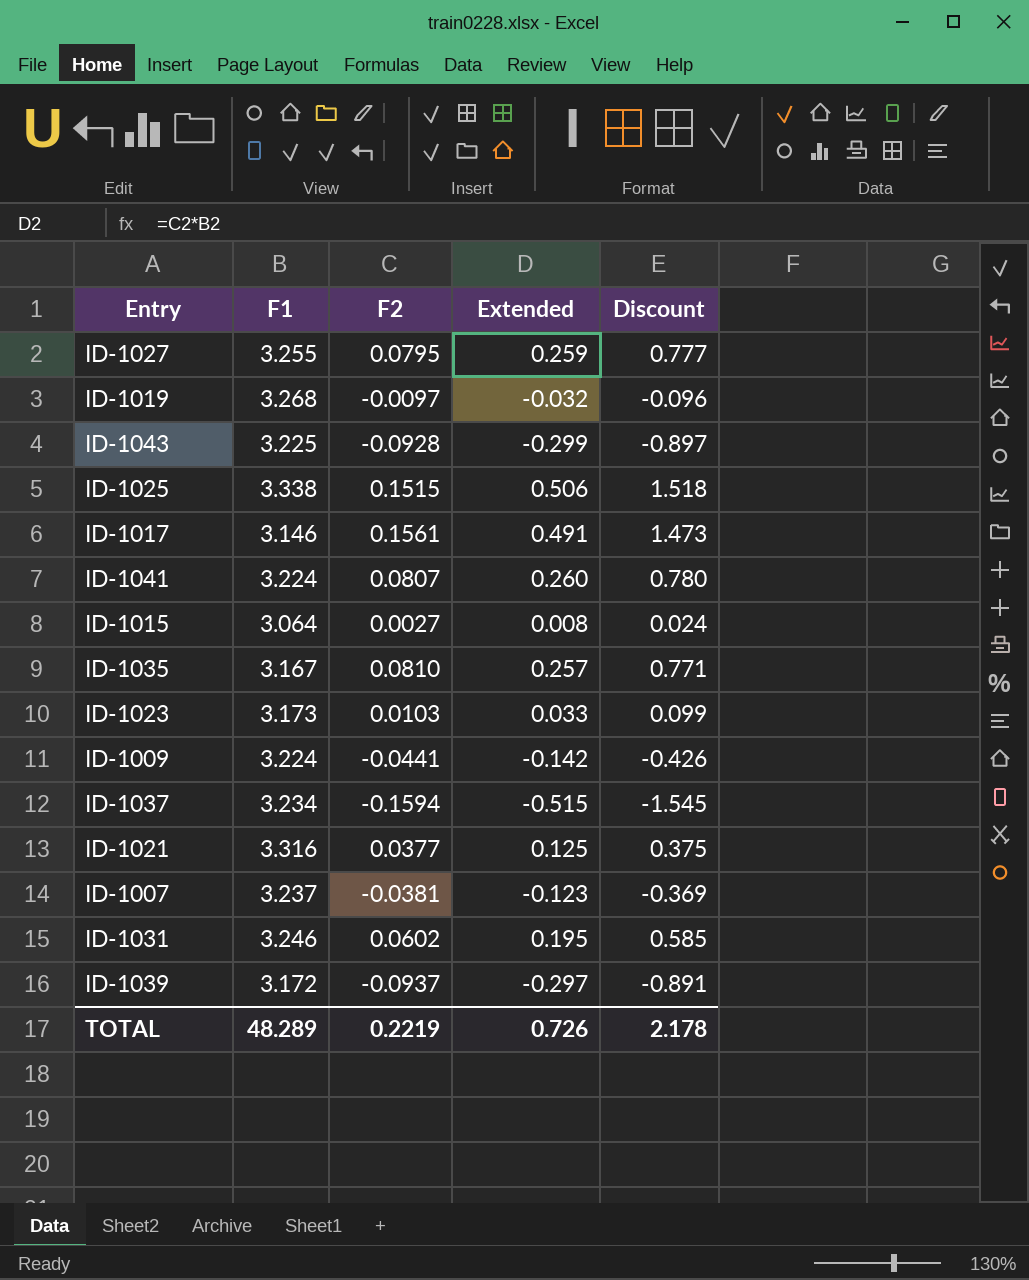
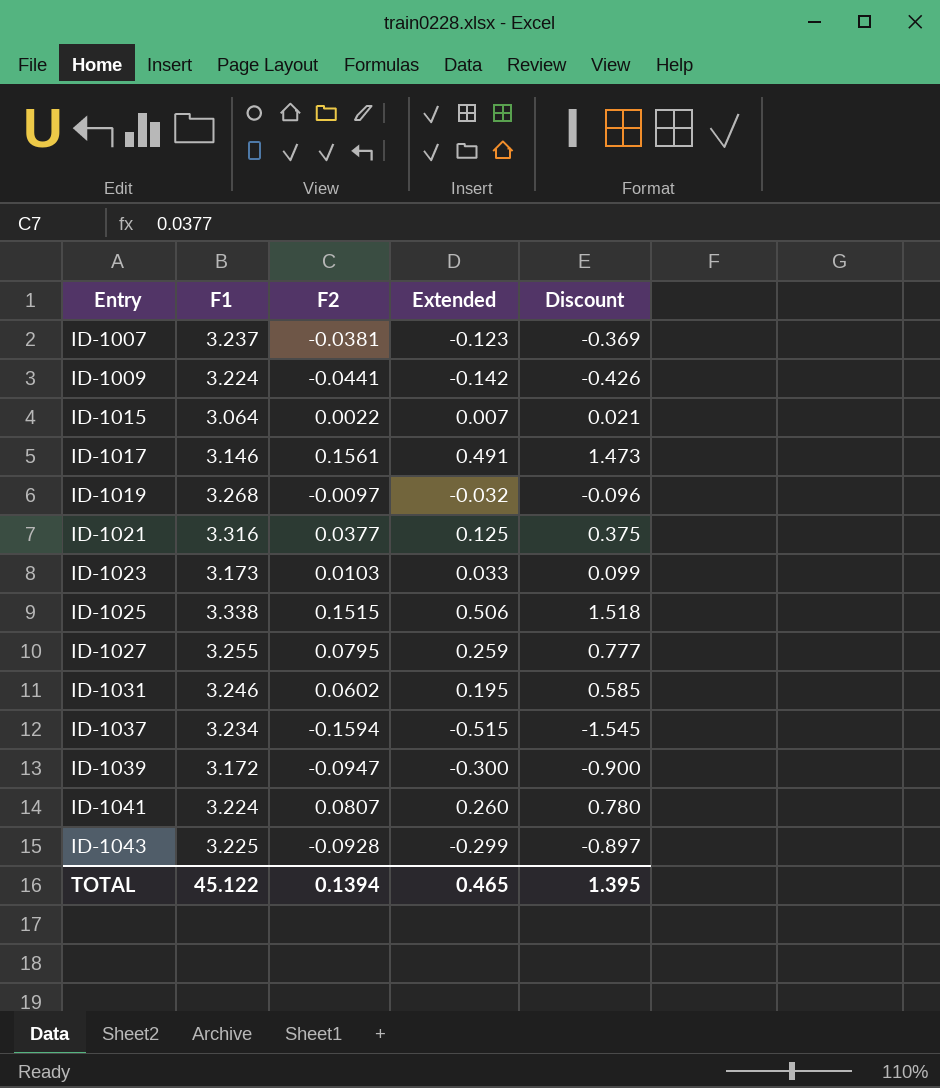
row order: none -> Entry ascending
row ID-1035: 3.167 | 0.0810 | 0.257 | 0.771 -> none
ID-1015 | F2: 0.0027 -> 0.0022
ID-1015 | Extended: 0.008 -> 0.007
ID-1015 | Discount: 0.024 -> 0.021
ID-1039 | F2: -0.0937 -> -0.0947
ID-1039 | Extended: -0.297 -> -0.300
ID-1039 | Discount: -0.891 -> -0.900
TOTAL | F1: 48.289 -> 45.122
TOTAL | F2: 0.2219 -> 0.1394
TOTAL | Extended: 0.726 -> 0.465
TOTAL | Discount: 2.178 -> 1.395

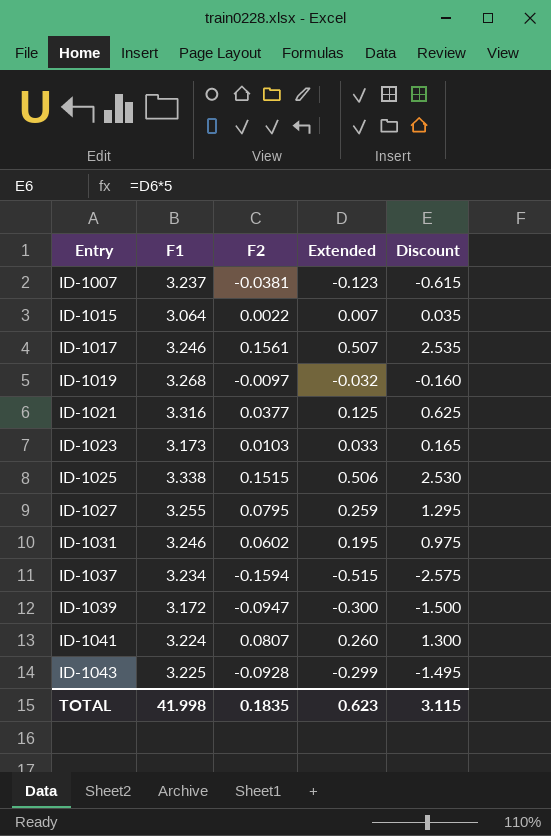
column Discount | formula: [Extended] * 3 -> [Extended] * 5
row ID-1009: 3.224 | -0.0441 | -0.142 | -0.426 -> none
ID-1017 | F1: 3.146 -> 3.246
ID-1017 | Extended: 0.491 -> 0.507
TOTAL | F1: 45.122 -> 41.998
TOTAL | F2: 0.1394 -> 0.1835
TOTAL | Extended: 0.465 -> 0.623
TOTAL | Discount: 1.395 -> 3.115

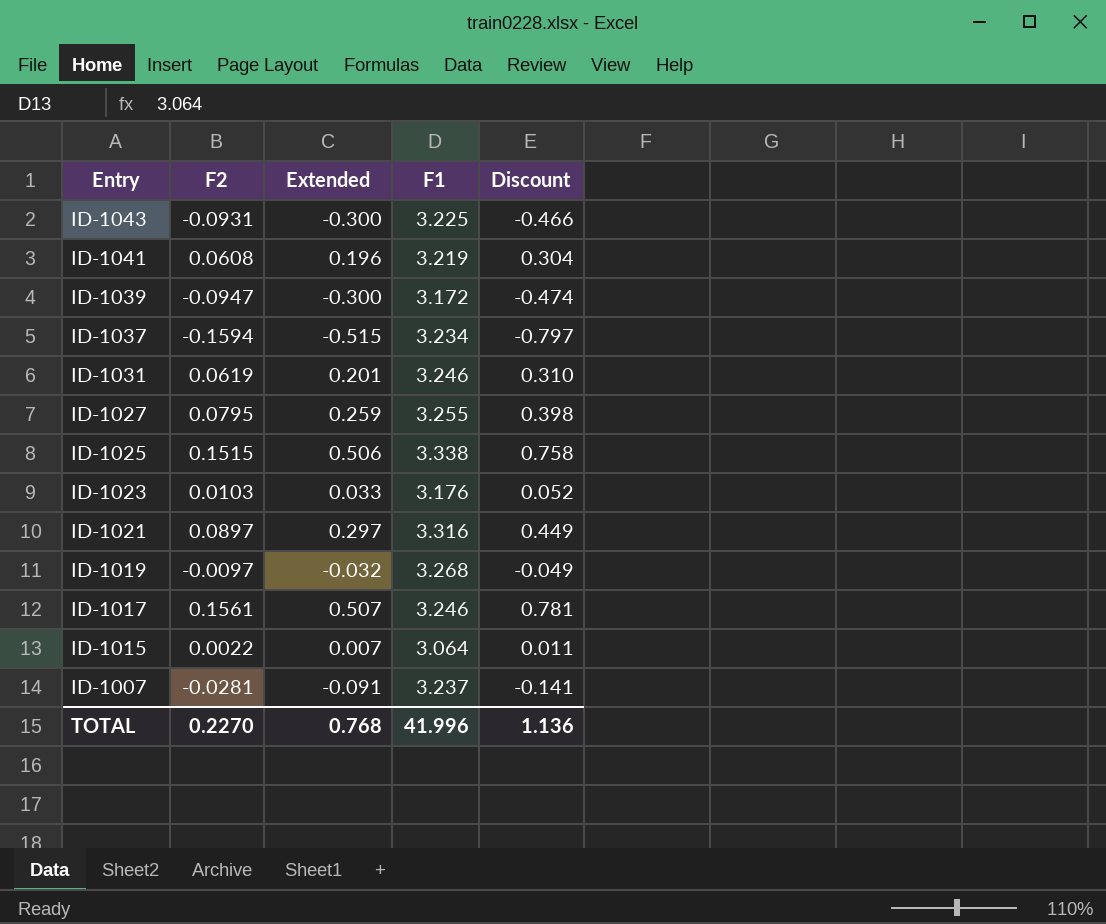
row order: Entry ascending -> Entry descending
column F1 | position: 2 -> 4
column Discount | formula: [Extended] * 5 -> [F2] * 5
ID-1043 | F2: -0.0928 -> -0.0931
ID-1043 | Extended: -0.299 -> -0.300
ID-1041 | F2: 0.0807 -> 0.0608
ID-1041 | Extended: 0.260 -> 0.196
ID-1041 | F1: 3.224 -> 3.219
ID-1031 | F2: 0.0602 -> 0.0619
ID-1031 | Extended: 0.195 -> 0.201
ID-1023 | F1: 3.173 -> 3.176
ID-1021 | F2: 0.0377 -> 0.0897
ID-1021 | Extended: 0.125 -> 0.297
ID-1007 | F2: -0.0381 -> -0.0281
ID-1007 | Extended: -0.123 -> -0.091
TOTAL | F2: 0.1835 -> 0.2270
TOTAL | Extended: 0.623 -> 0.768
TOTAL | F1: 41.998 -> 41.996
TOTAL | Discount: 3.115 -> 1.136

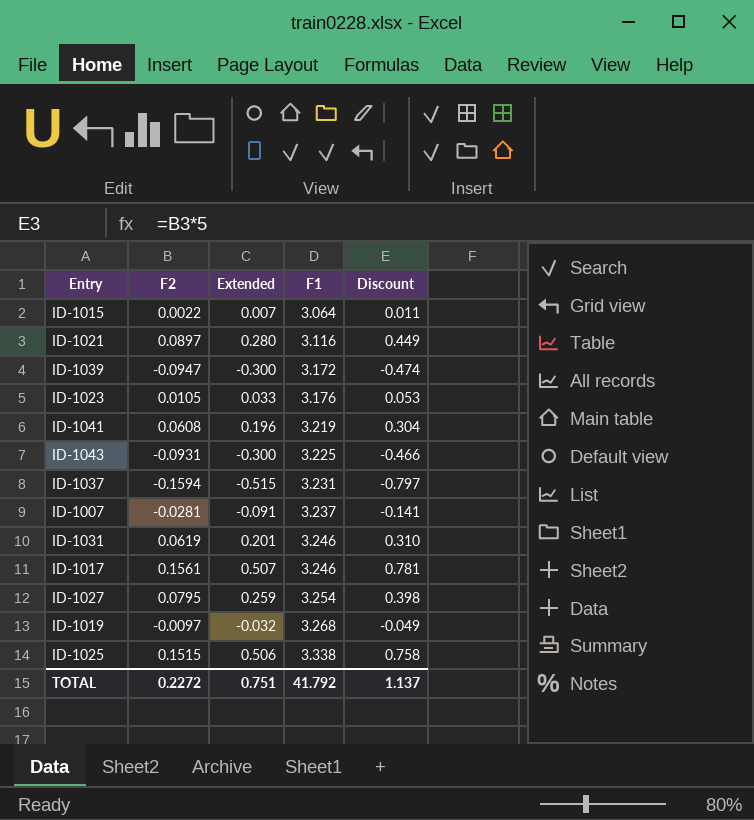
row order: Entry descending -> F1 ascending
ID-1021 | Extended: 0.297 -> 0.280
ID-1021 | F1: 3.316 -> 3.116
ID-1023 | F2: 0.0103 -> 0.0105
ID-1023 | Discount: 0.052 -> 0.053
ID-1037 | F1: 3.234 -> 3.231
ID-1027 | F1: 3.255 -> 3.254
TOTAL | F2: 0.2270 -> 0.2272
TOTAL | Extended: 0.768 -> 0.751
TOTAL | F1: 41.996 -> 41.792
TOTAL | Discount: 1.136 -> 1.137

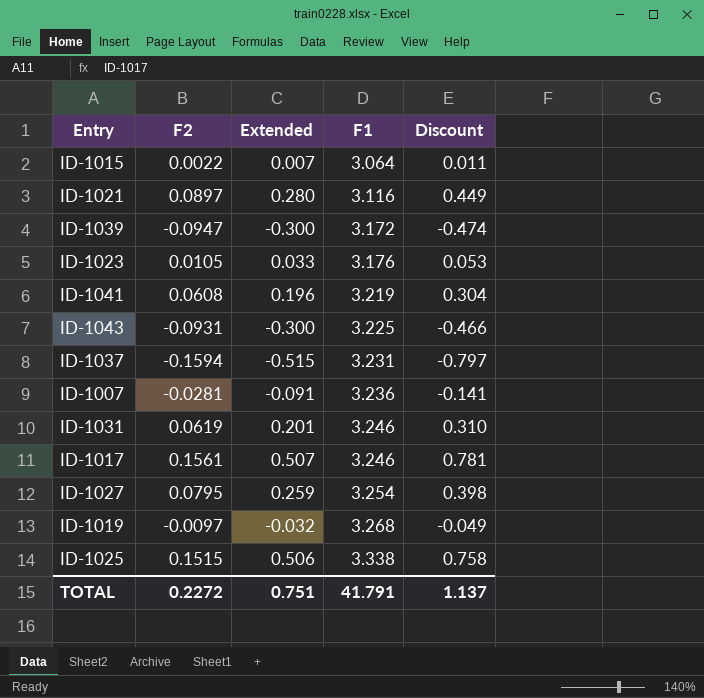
ID-1007 | F1: 3.237 -> 3.236
TOTAL | F1: 41.792 -> 41.791

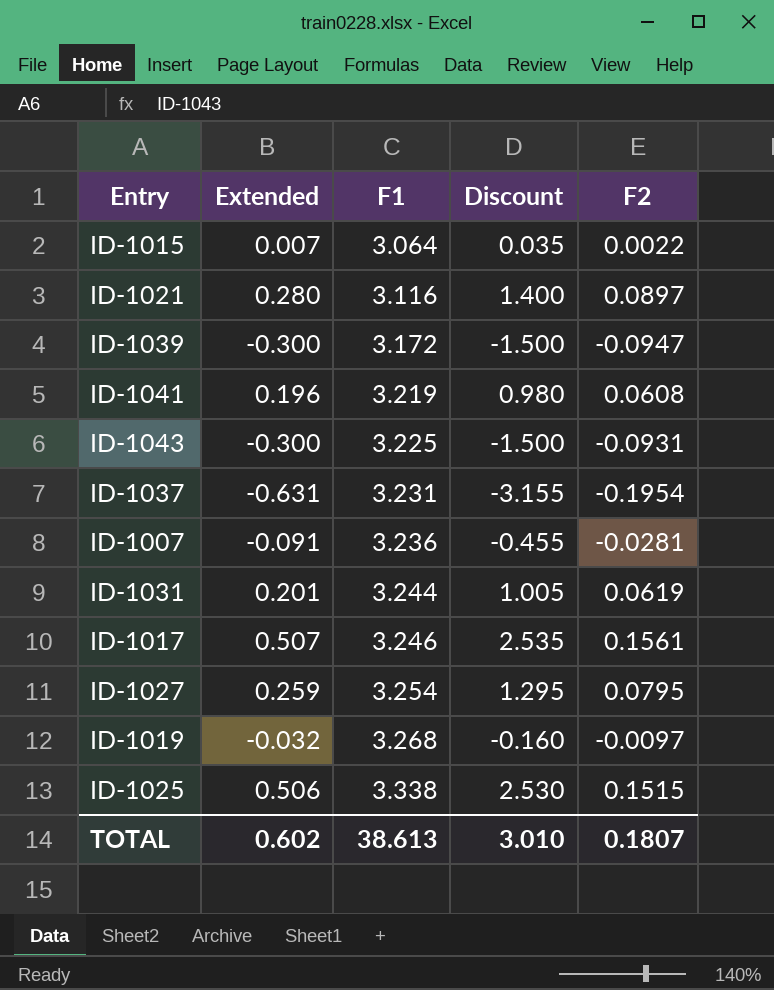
column Discount | formula: [F2] * 5 -> [Extended] * 5
column F2 | position: 2 -> 5
row ID-1023: 0.0105 | 0.033 | 3.176 | 0.053 -> none
ID-1037 | Extended: -0.515 -> -0.631
ID-1037 | F2: -0.1594 -> -0.1954
ID-1031 | F1: 3.246 -> 3.244
TOTAL | Extended: 0.751 -> 0.602
TOTAL | F1: 41.791 -> 38.613
TOTAL | Discount: 1.137 -> 3.010
TOTAL | F2: 0.2272 -> 0.1807

